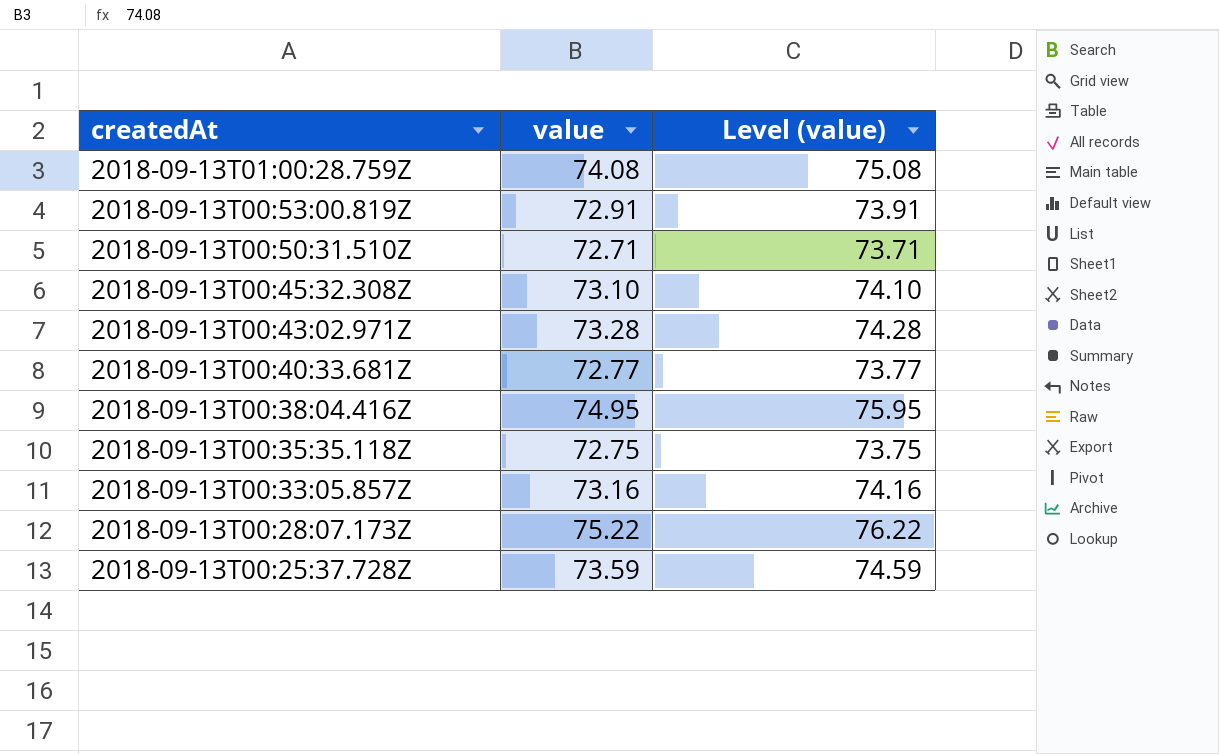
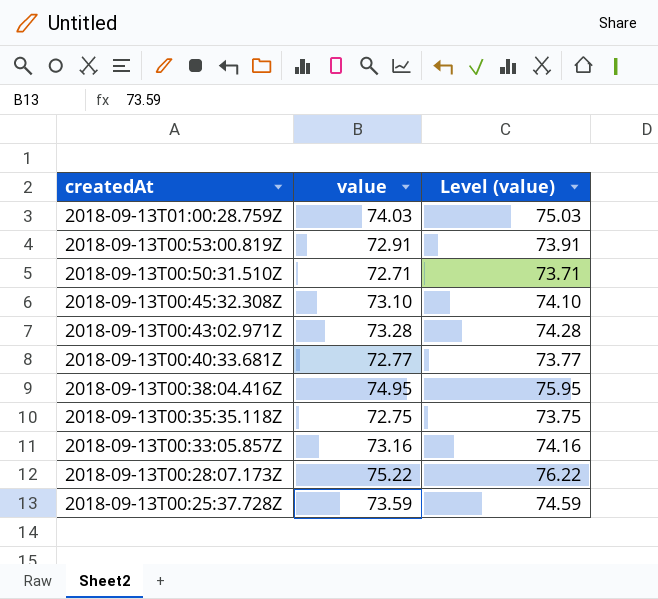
2018-09-13T01:00:28.759Z | value: 74.08 -> 74.03
2018-09-13T01:00:28.759Z | Level (value): 75.08 -> 75.03

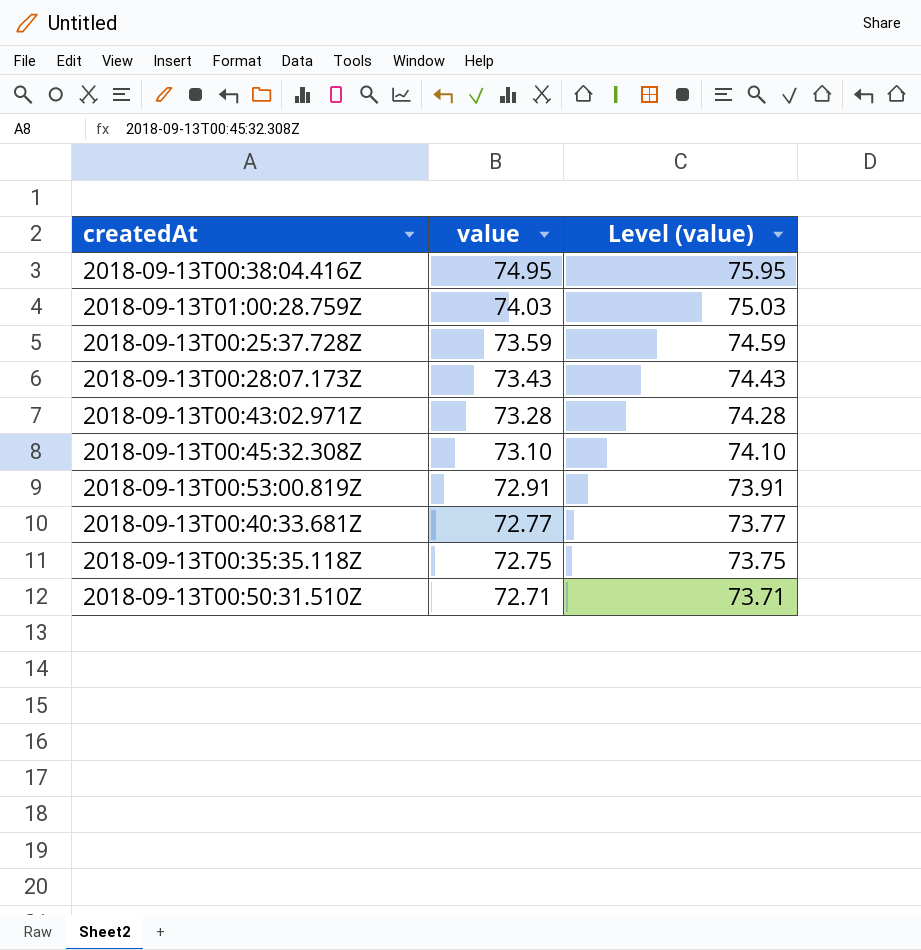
row order: createdAt descending -> value descending
row 2018-09-13T00:33:05.857Z: 73.16 | 74.16 -> none
2018-09-13T00:28:07.173Z | value: 75.22 -> 73.43
2018-09-13T00:28:07.173Z | Level (value): 76.22 -> 74.43

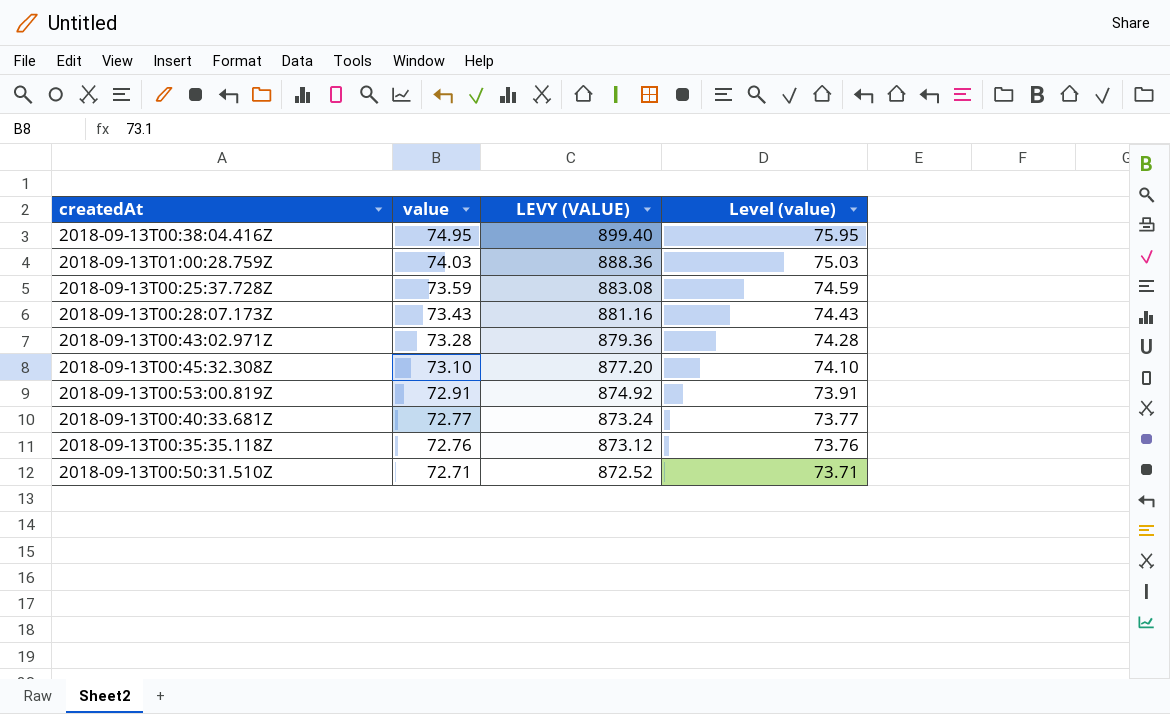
column LEVY (VALUE) | formula: none -> [value] * 12
2018-09-13T00:35:35.118Z | value: 72.75 -> 72.76
2018-09-13T00:35:35.118Z | Level (value): 73.75 -> 73.76

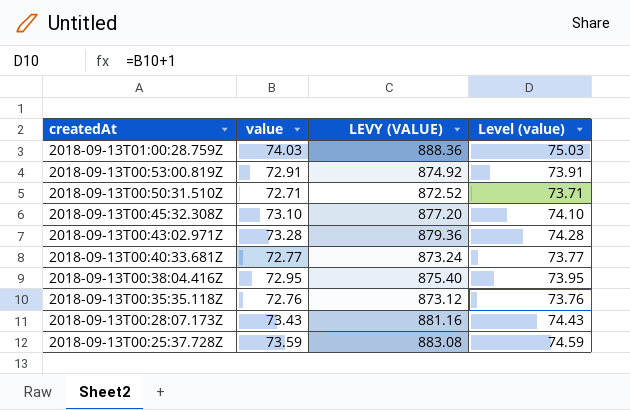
row order: value descending -> createdAt descending
2018-09-13T00:38:04.416Z | value: 74.95 -> 72.95
2018-09-13T00:38:04.416Z | LEVY (VALUE): 899.40 -> 875.40
2018-09-13T00:38:04.416Z | Level (value): 75.95 -> 73.95

